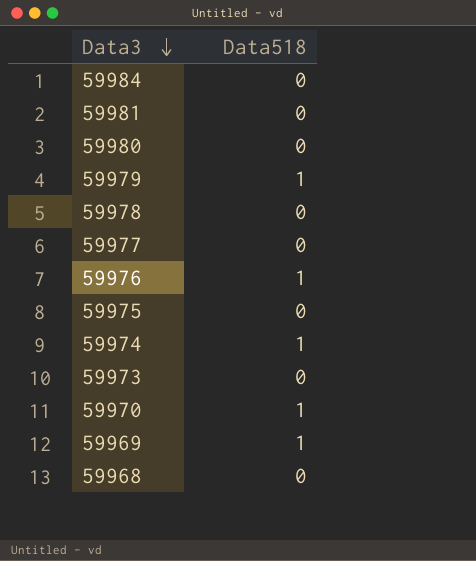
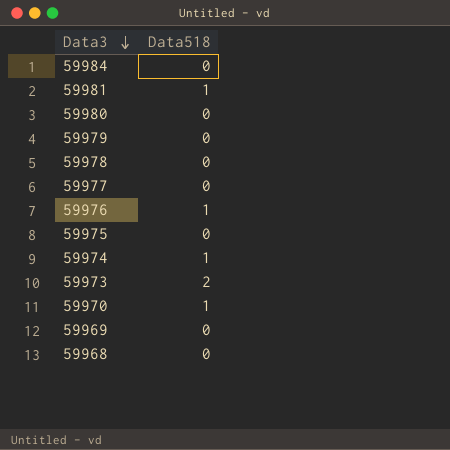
59981 | Data518: 0 -> 1
59979 | Data518: 1 -> 0
59973 | Data518: 0 -> 2
59969 | Data518: 1 -> 0

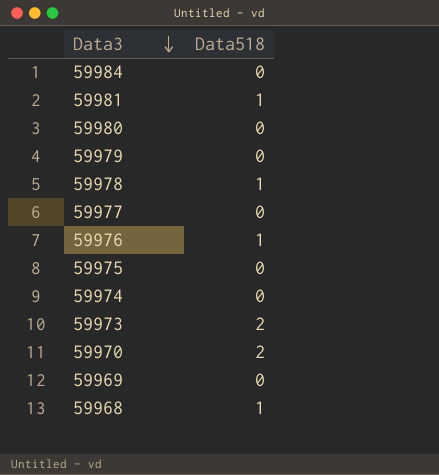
59978 | Data518: 0 -> 1
59974 | Data518: 1 -> 0
59970 | Data518: 1 -> 2
59968 | Data518: 0 -> 1

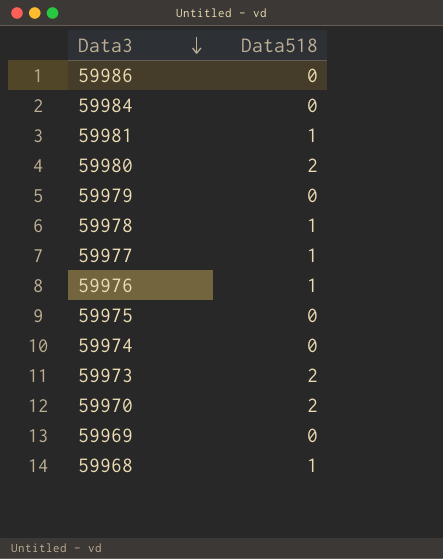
row 59986: none -> 0
59980 | Data518: 0 -> 2
59977 | Data518: 0 -> 1

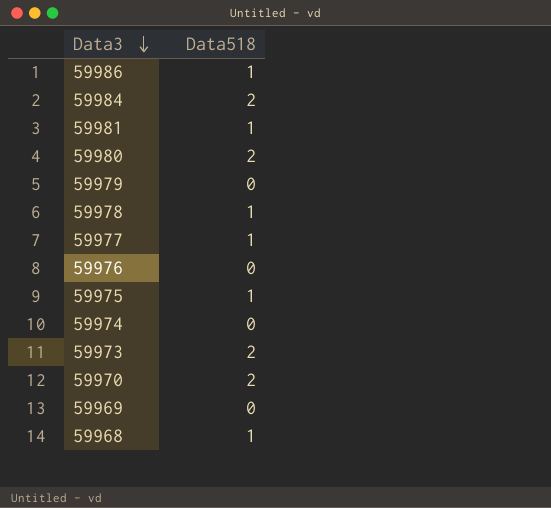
59986 | Data518: 0 -> 1
59984 | Data518: 0 -> 2
59976 | Data518: 1 -> 0
59975 | Data518: 0 -> 1

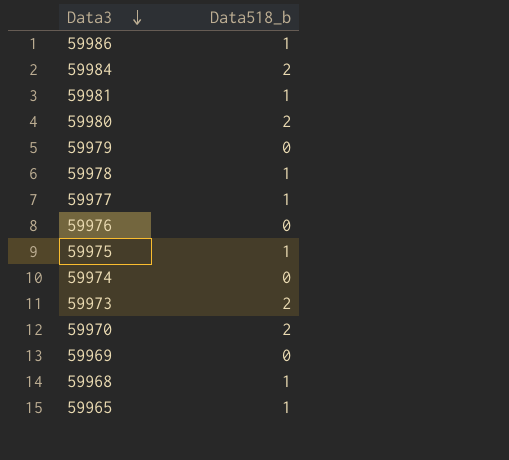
column name: Data518 -> Data518_b
row 59965: none -> 1

